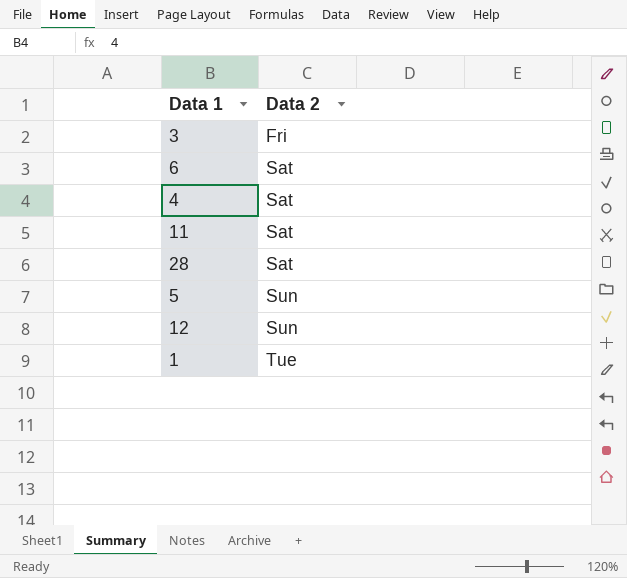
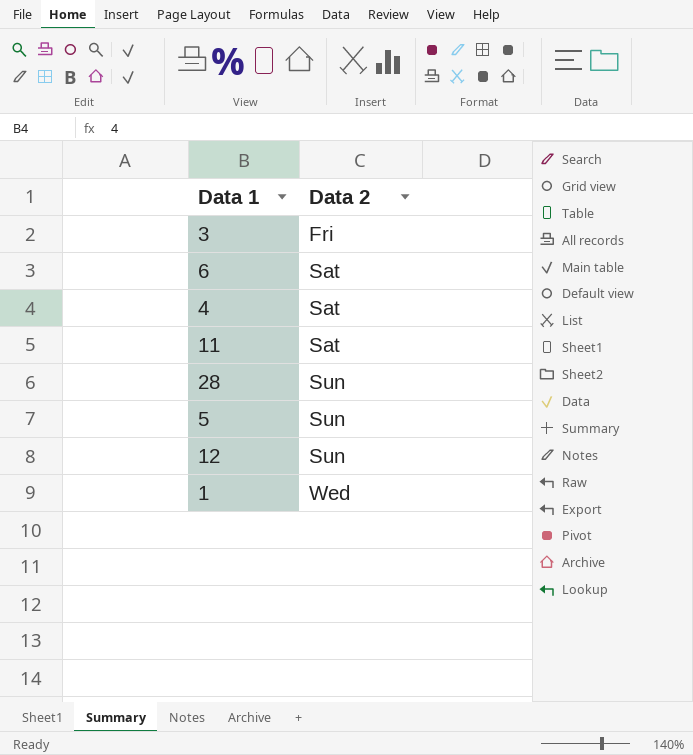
28 | Data 2: Sat -> Sun
1 | Data 2: Tue -> Wed

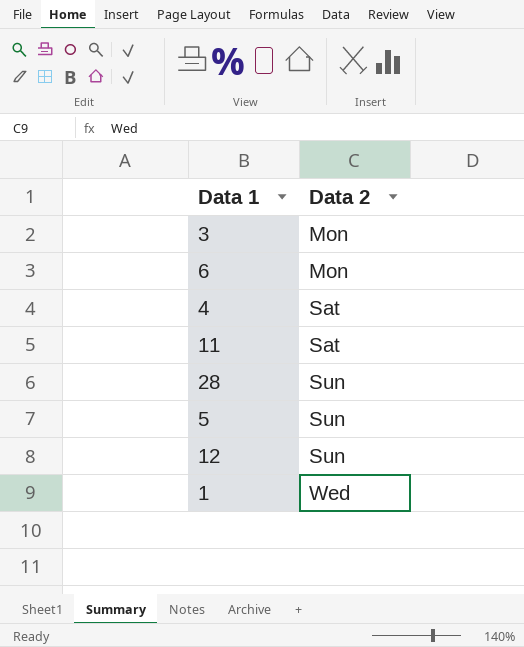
3 | Data 2: Fri -> Mon
6 | Data 2: Sat -> Mon

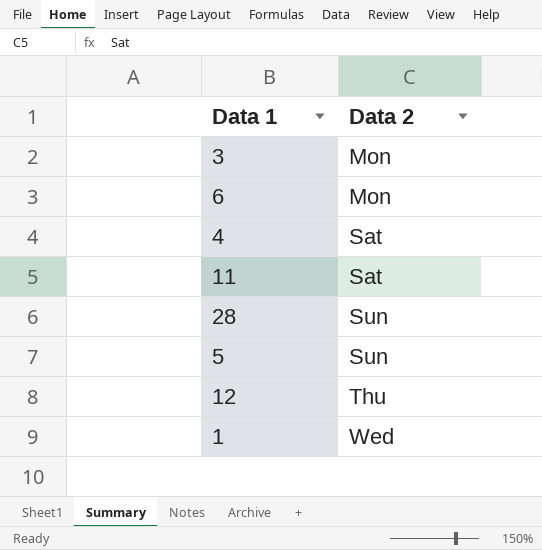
12 | Data 2: Sun -> Thu

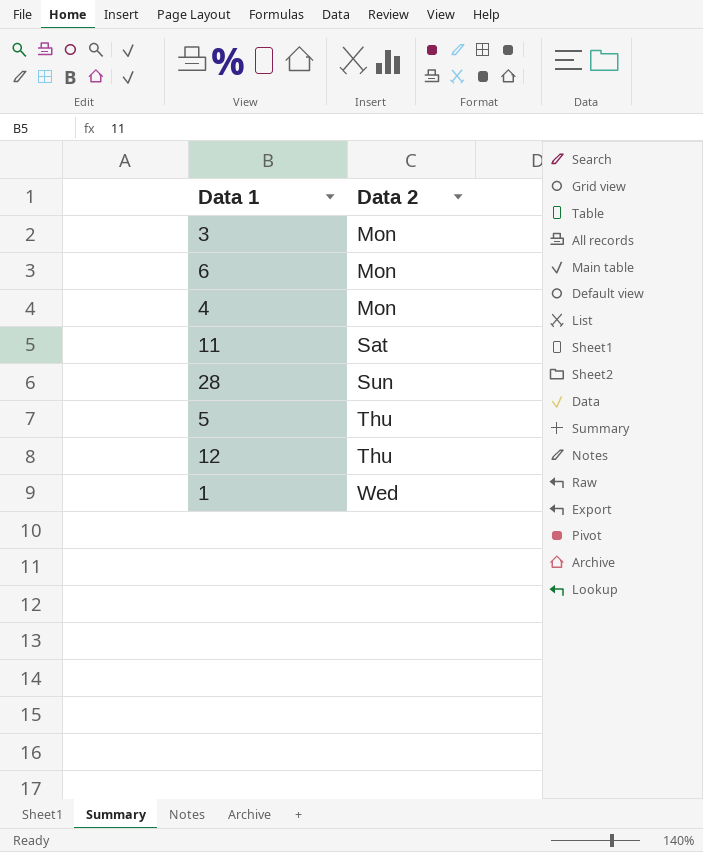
4 | Data 2: Sat -> Mon
5 | Data 2: Sun -> Thu

